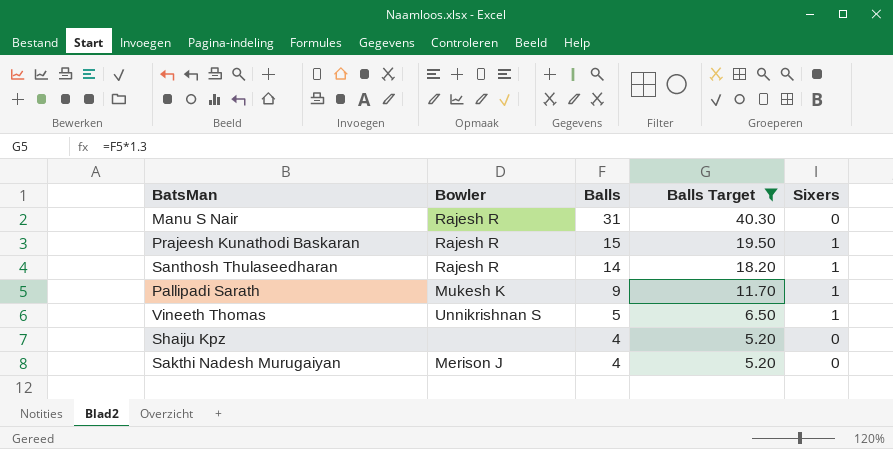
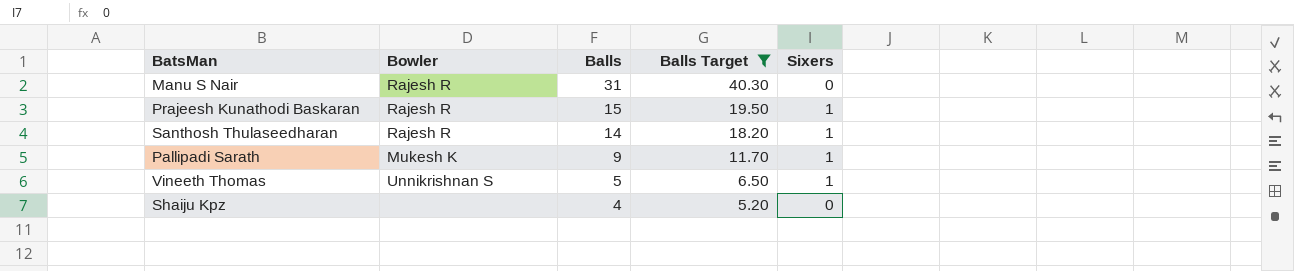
row Sakthi Nadesh Murugaiyan: Merison J | 4 | 5.20 | 0 -> none

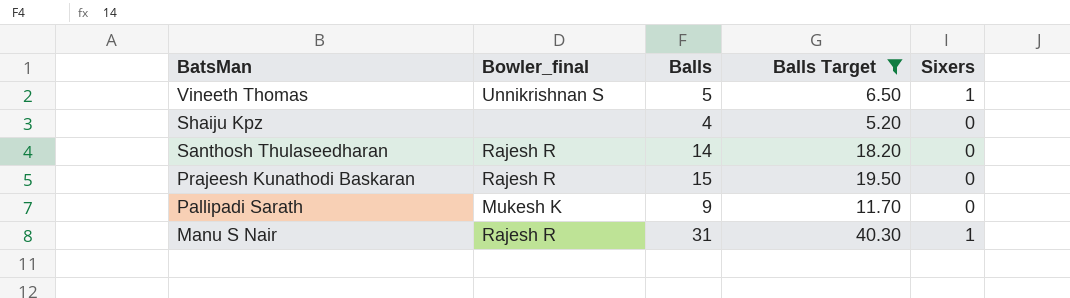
row order: Balls descending -> BatsMan descending
column name: Bowler -> Bowler_final
Santhosh Thulaseedharan | Sixers: 1 -> 0
Prajeesh Kunathodi Baskaran | Sixers: 1 -> 0
Pallipadi Sarath | Sixers: 1 -> 0
Manu S Nair | Sixers: 0 -> 1

